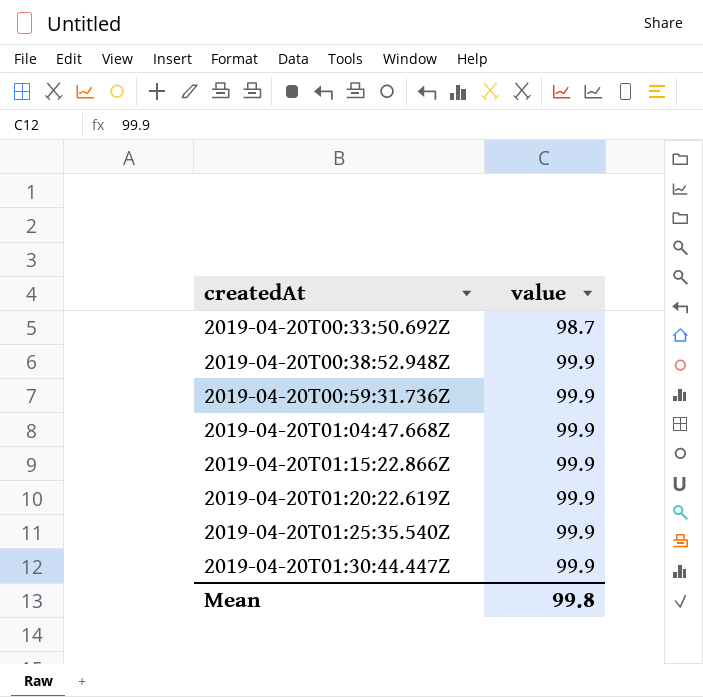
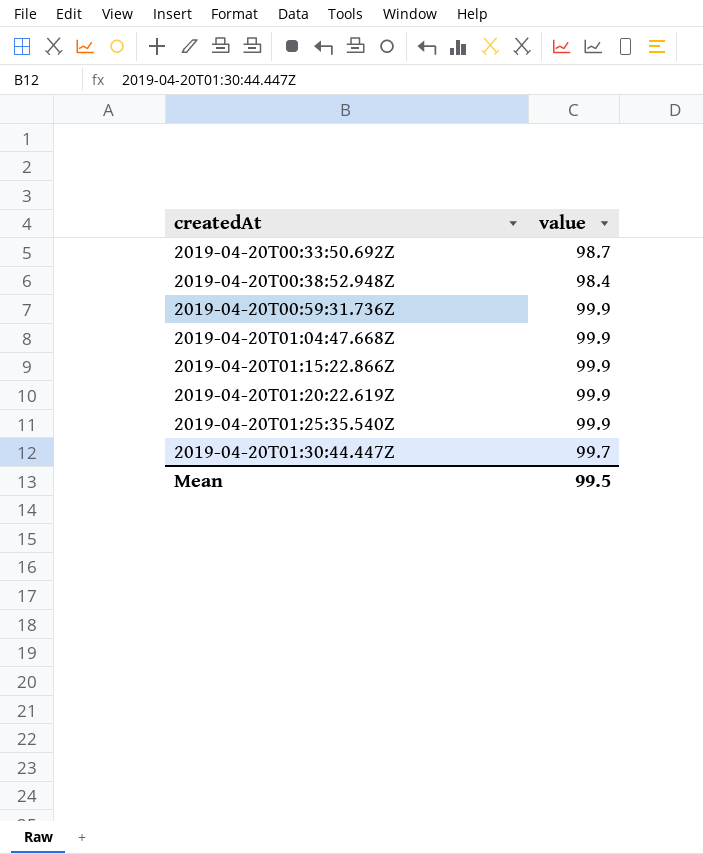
2019-04-20T00:38:52.948Z | value: 99.9 -> 98.4
2019-04-20T01:30:44.447Z | value: 99.9 -> 99.7
Mean | value: 99.8 -> 99.5

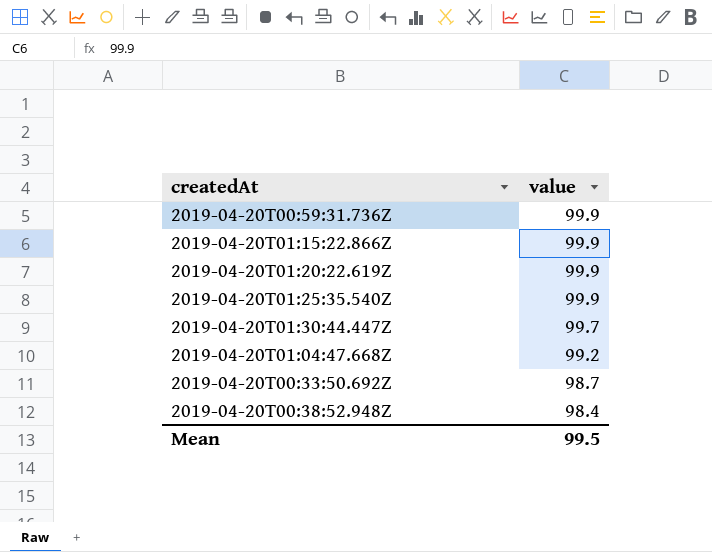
row order: createdAt ascending -> value descending
2019-04-20T01:04:47.668Z | value: 99.9 -> 99.2

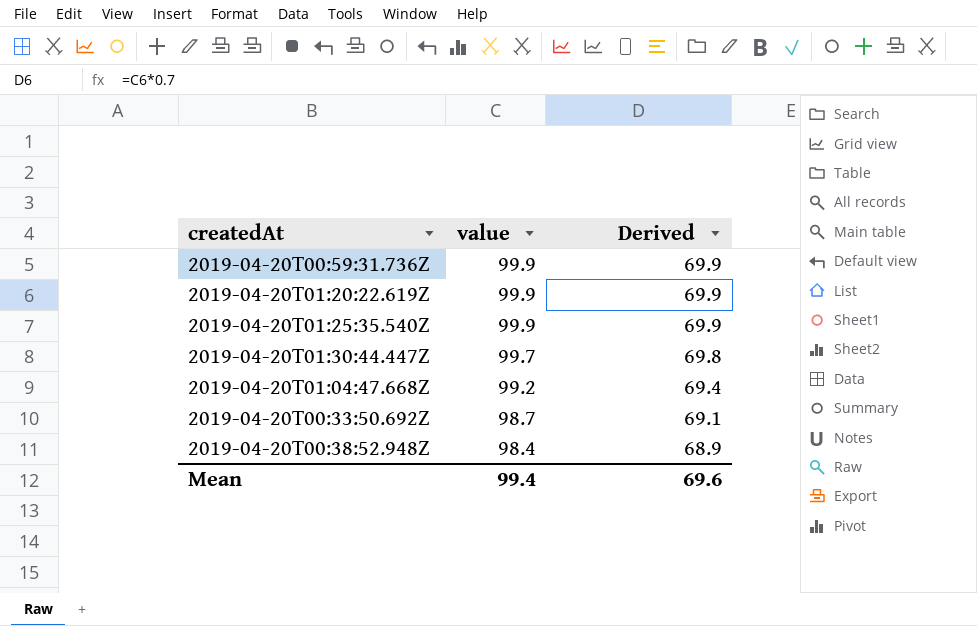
column Derived | formula: none -> [value] * 0.7
row 2019-04-20T01:15:22.866Z: 99.9 -> none
Mean | value: 99.5 -> 99.4

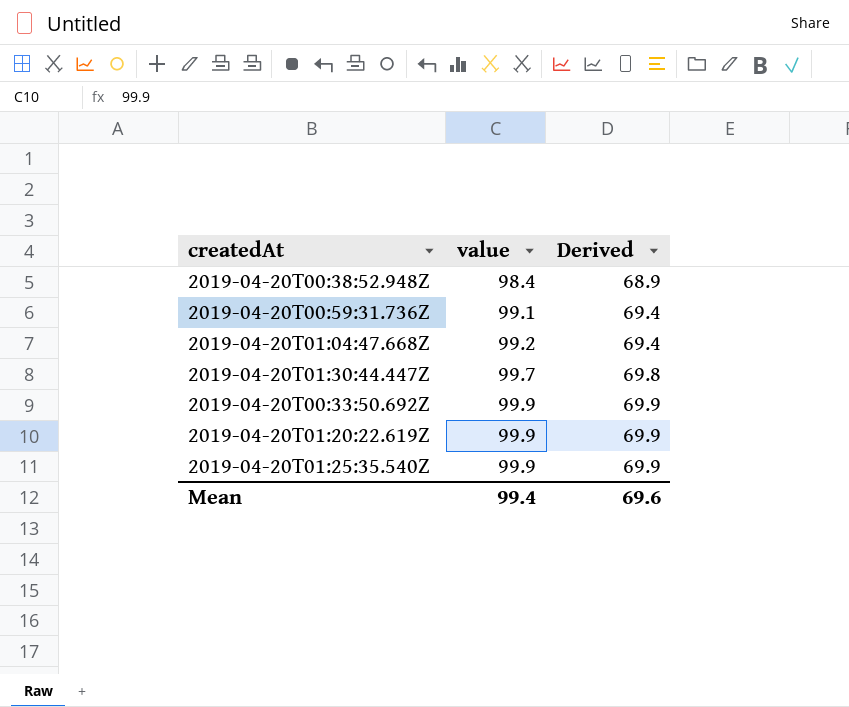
row order: value descending -> value ascending
2019-04-20T00:59:31.736Z | value: 99.9 -> 99.1
2019-04-20T00:59:31.736Z | Derived: 69.9 -> 69.4
2019-04-20T00:33:50.692Z | value: 98.7 -> 99.9
2019-04-20T00:33:50.692Z | Derived: 69.1 -> 69.9

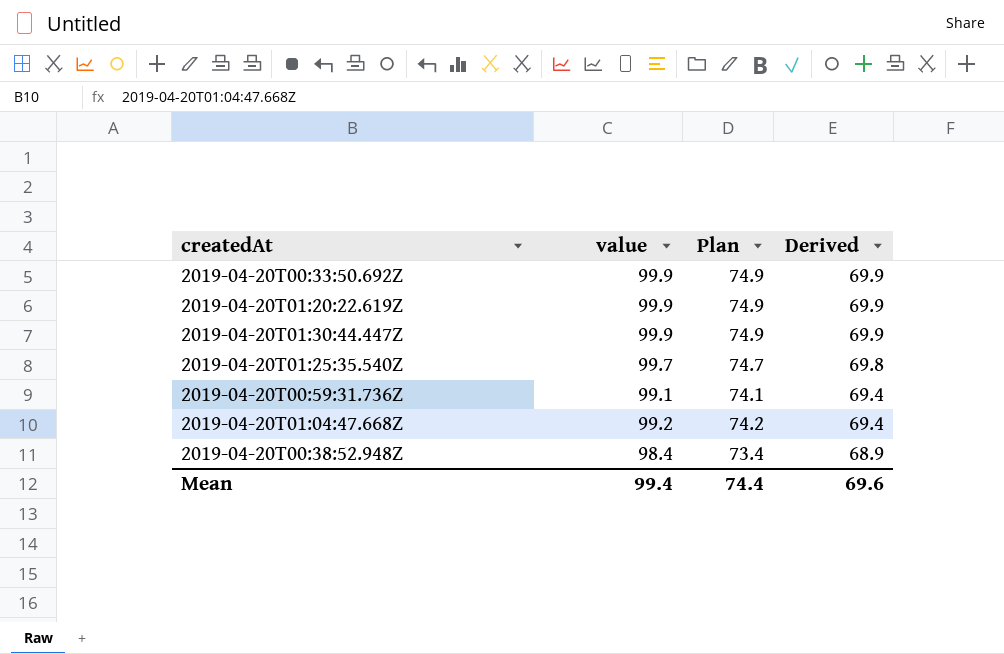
row order: value ascending -> Derived descending
column Plan | formula: none -> [value] - 25
2019-04-20T01:30:44.447Z | value: 99.7 -> 99.9
2019-04-20T01:30:44.447Z | Derived: 69.8 -> 69.9
2019-04-20T01:25:35.540Z | value: 99.9 -> 99.7
2019-04-20T01:25:35.540Z | Derived: 69.9 -> 69.8

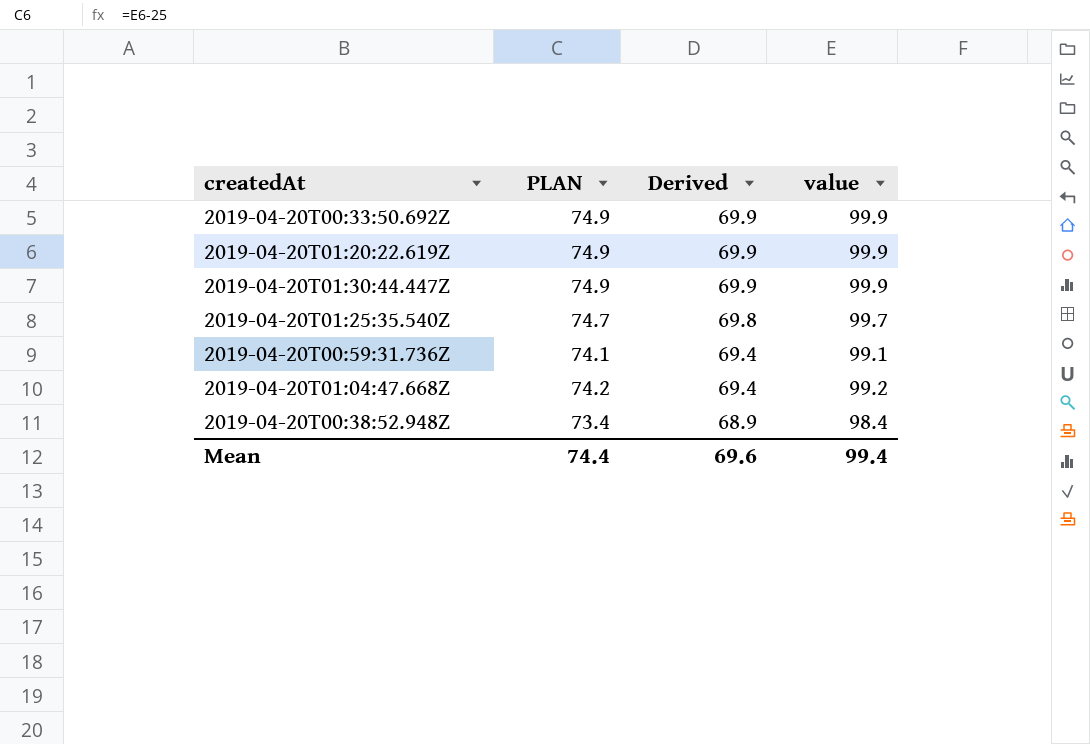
column name: Plan -> PLAN
column value | position: 2 -> 4

